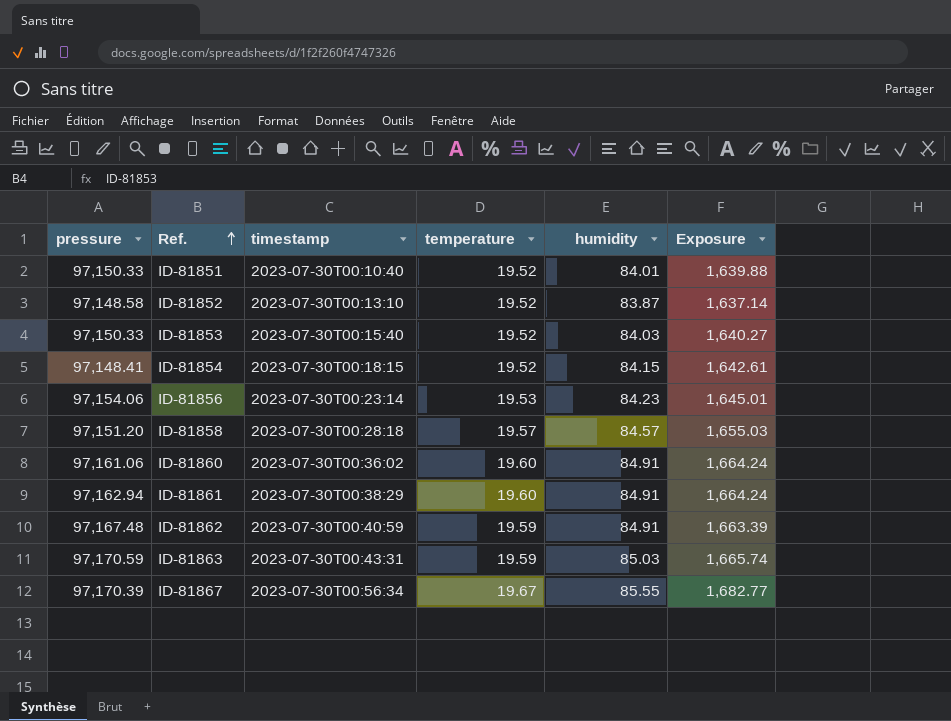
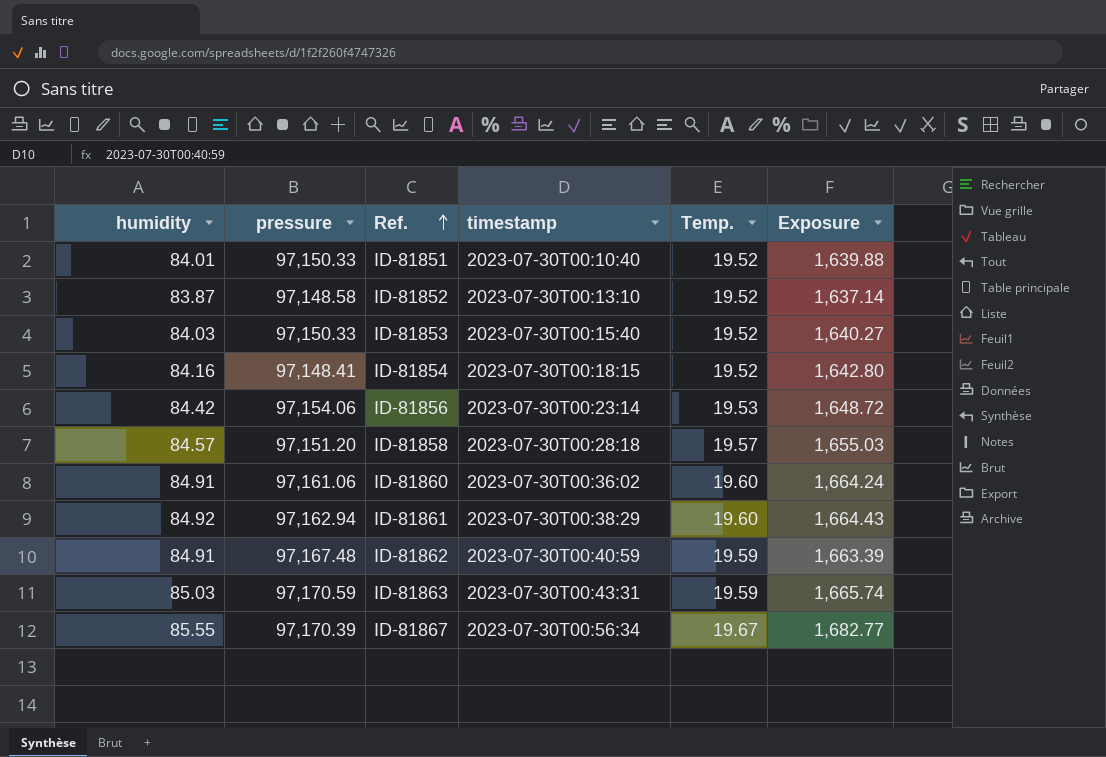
column humidity | position: 5 -> 1
column name: temperature -> Temp.
ID-81854 | humidity: 84.15 -> 84.16
ID-81854 | Exposure: 1,642.61 -> 1,642.80
ID-81856 | humidity: 84.23 -> 84.42
ID-81856 | Exposure: 1,645.01 -> 1,648.72
ID-81861 | humidity: 84.91 -> 84.92
ID-81861 | Exposure: 1,664.24 -> 1,664.43

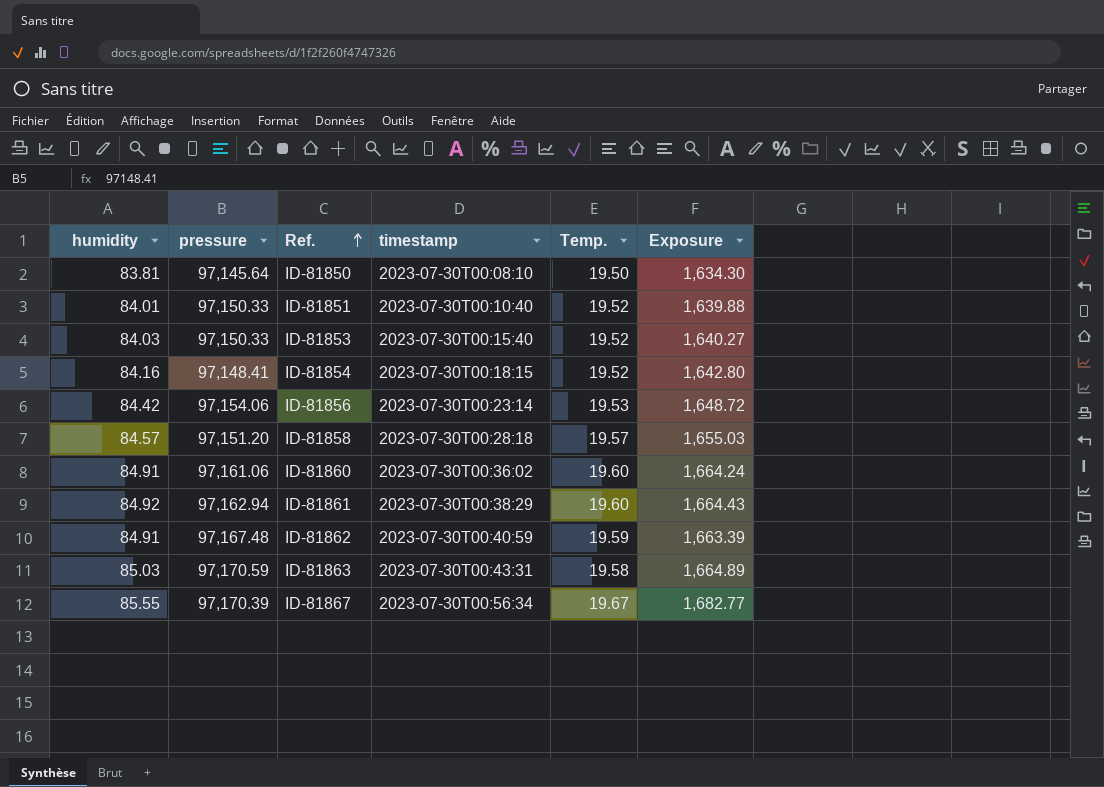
row ID-81852: 83.87 | 97,148.58 | 2023-07-30T00:13:10 | 19.52 | 1,637.14 -> none
row ID-81850: none -> 83.81 | 97,145.64 | 2023-07-30T00:08:10 | 19.50 | 1,634.30
ID-81863 | Temp.: 19.59 -> 19.58
ID-81863 | Exposure: 1,665.74 -> 1,664.89

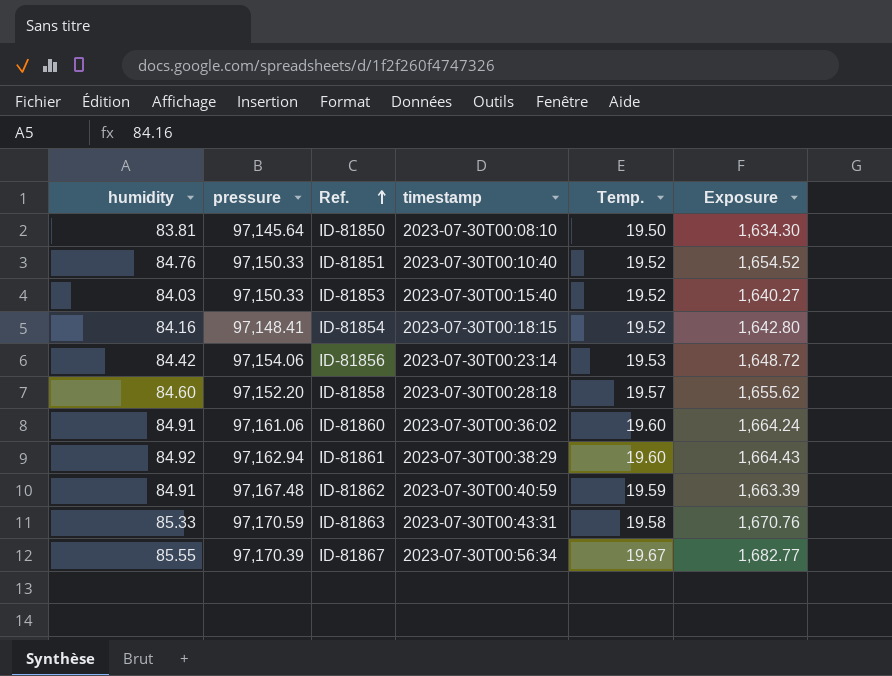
ID-81851 | humidity: 84.01 -> 84.76
ID-81851 | Exposure: 1,639.88 -> 1,654.52
ID-81858 | humidity: 84.57 -> 84.60
ID-81858 | pressure: 97,151.20 -> 97,152.20
ID-81858 | Exposure: 1,655.03 -> 1,655.62
ID-81863 | humidity: 85.03 -> 85.33
ID-81863 | Exposure: 1,664.89 -> 1,670.76

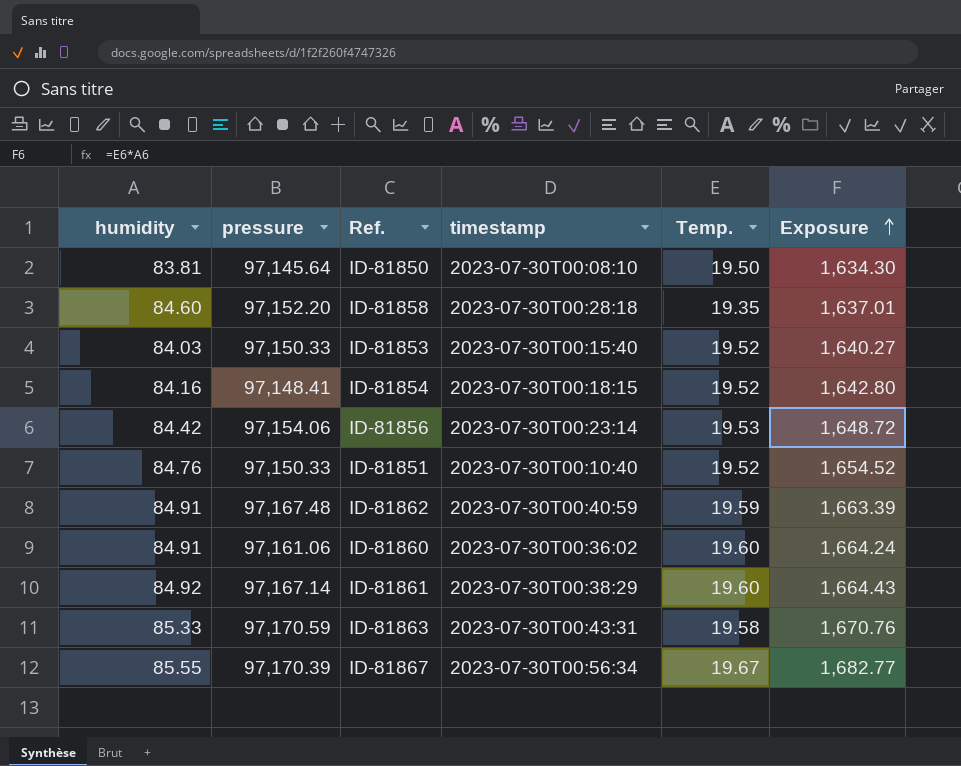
row order: Ref. ascending -> Exposure ascending
ID-81858 | Temp.: 19.57 -> 19.35
ID-81858 | Exposure: 1,655.62 -> 1,637.01
ID-81861 | pressure: 97,162.94 -> 97,167.14

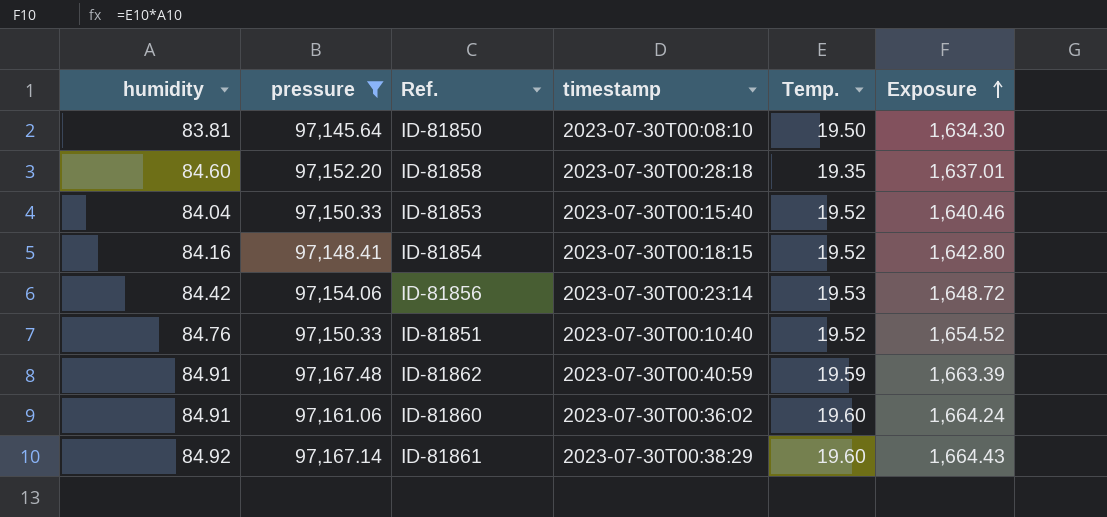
filter: none -> pressure <= 97,167.48
ID-81853 | humidity: 84.03 -> 84.04
ID-81853 | Exposure: 1,640.27 -> 1,640.46

